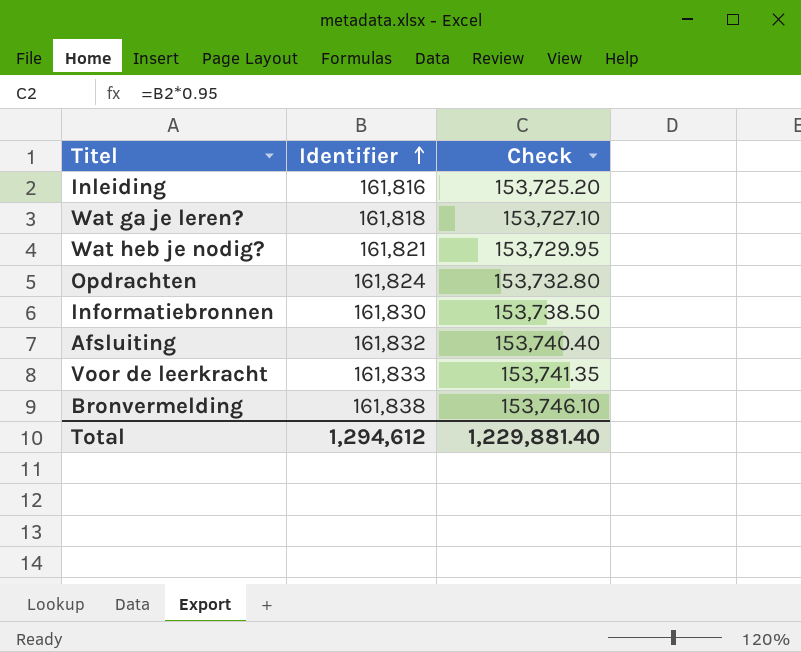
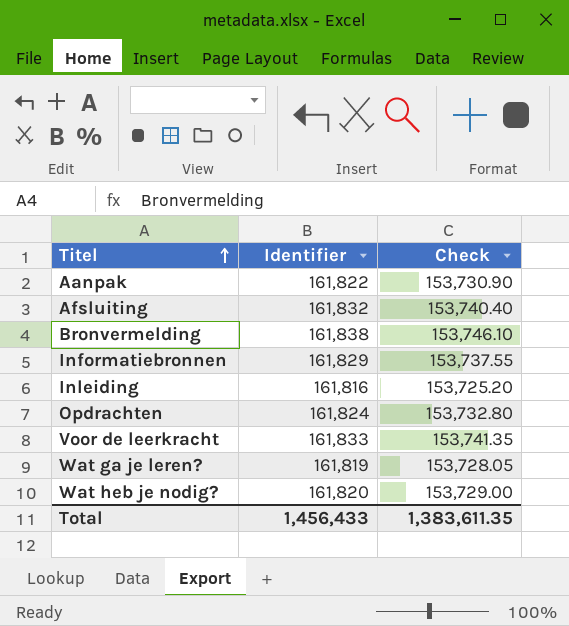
row order: Identifier ascending -> Titel ascending
row Aanpak: none -> 161,822 | 153,730.90
Informatiebronnen | Identifier: 161,830 -> 161,829
Informatiebronnen | Check: 153,738.50 -> 153,737.55
Wat ga je leren? | Identifier: 161,818 -> 161,819
Wat ga je leren? | Check: 153,727.10 -> 153,728.05
Wat heb je nodig? | Identifier: 161,821 -> 161,820
Wat heb je nodig? | Check: 153,729.95 -> 153,729.00
Total | Identifier: 1,294,612 -> 1,456,433
Total | Check: 1,229,881.40 -> 1,383,611.35

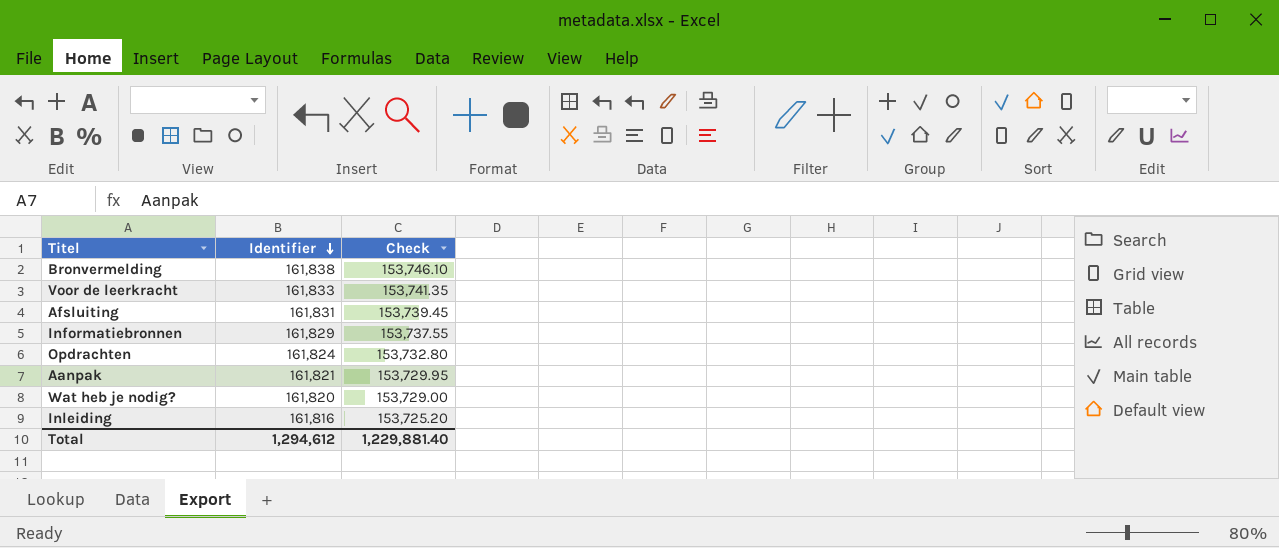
row order: Titel ascending -> Identifier descending
row Wat ga je leren?: 161,819 | 153,728.05 -> none
Afsluiting | Identifier: 161,832 -> 161,831
Afsluiting | Check: 153,740.40 -> 153,739.45
Aanpak | Identifier: 161,822 -> 161,821
Aanpak | Check: 153,730.90 -> 153,729.95
Total | Identifier: 1,456,433 -> 1,294,612
Total | Check: 1,383,611.35 -> 1,229,881.40

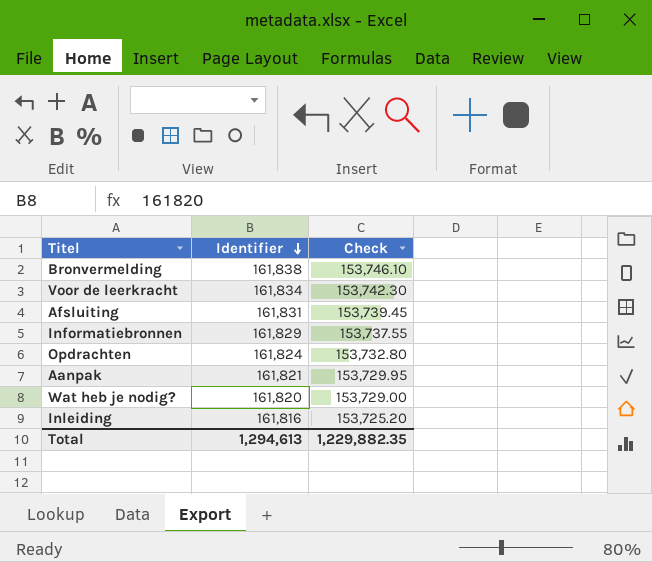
Voor de leerkracht | Identifier: 161,833 -> 161,834
Voor de leerkracht | Check: 153,741.35 -> 153,742.30
Total | Identifier: 1,294,612 -> 1,294,613
Total | Check: 1,229,881.40 -> 1,229,882.35

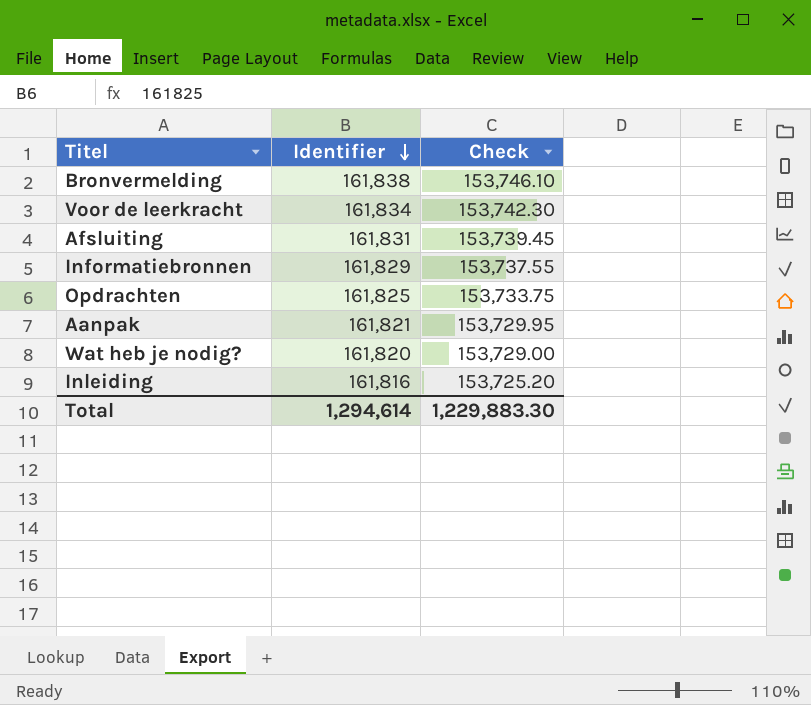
Opdrachten | Identifier: 161,824 -> 161,825
Opdrachten | Check: 153,732.80 -> 153,733.75
Total | Identifier: 1,294,613 -> 1,294,614
Total | Check: 1,229,882.35 -> 1,229,883.30

